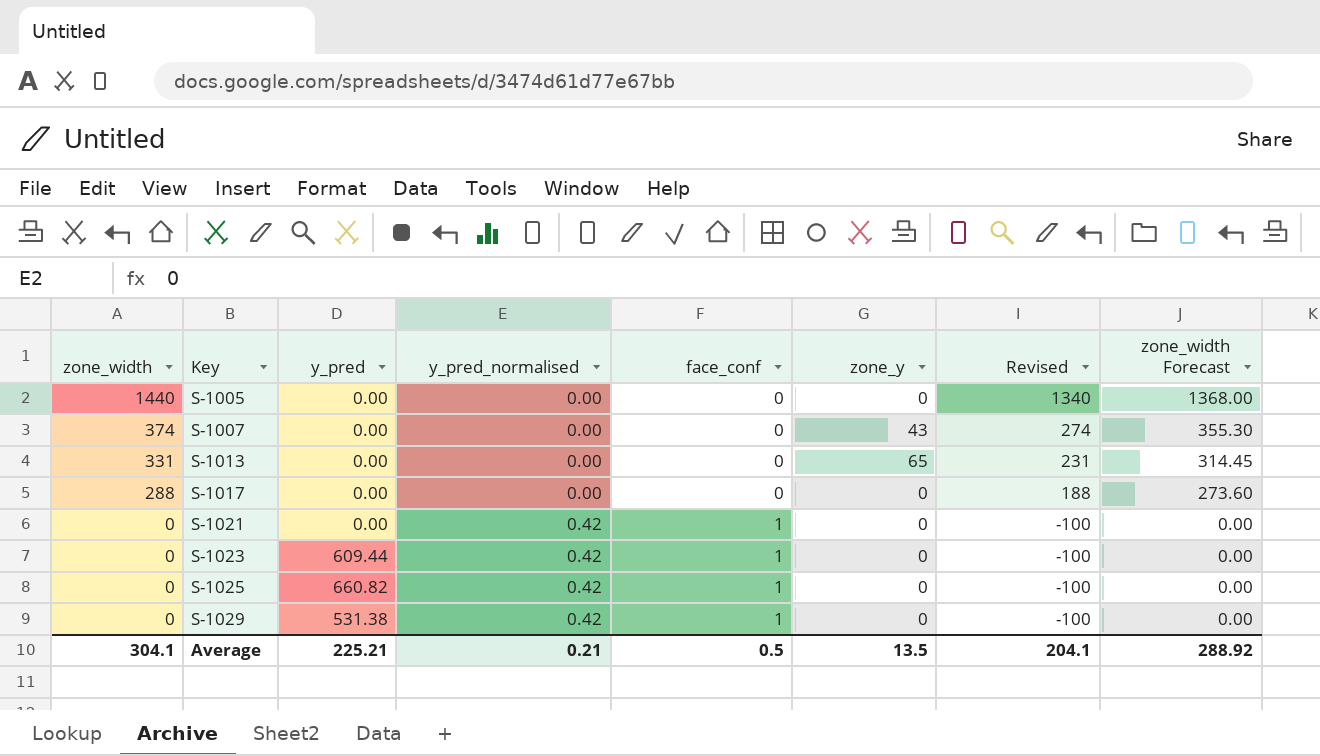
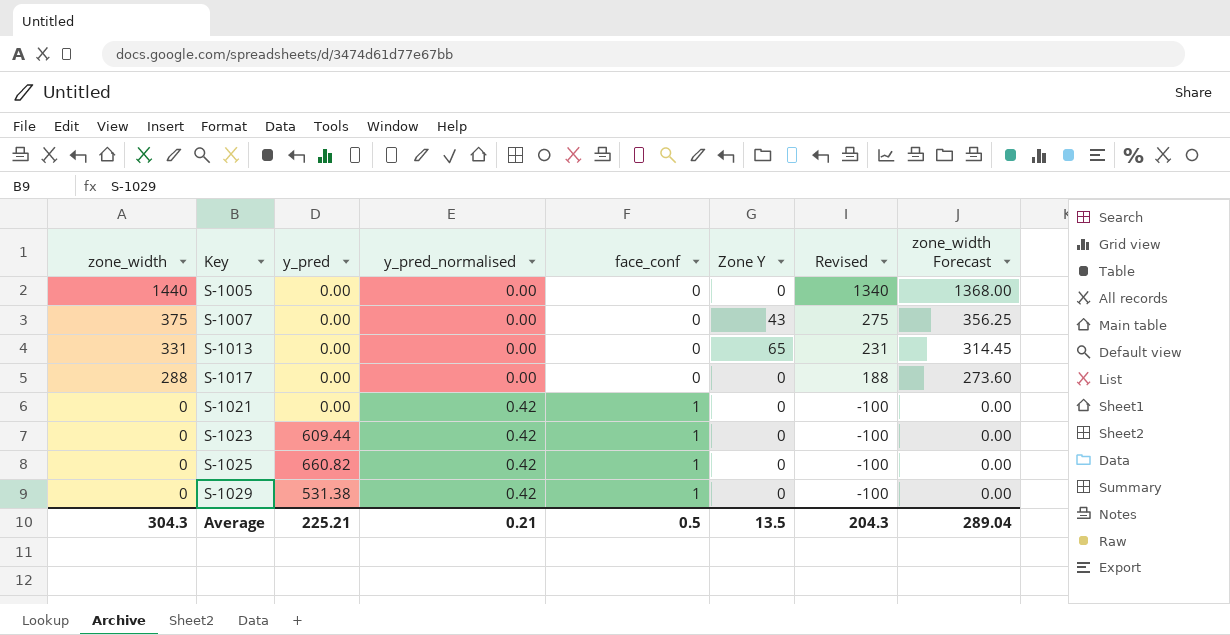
column name: zone_y -> Zone Y
S-1007 | zone_width: 374 -> 375
S-1007 | Revised: 274 -> 275
S-1007 | zone_width Forecast: 355.30 -> 356.25
Average | zone_width: 304.1 -> 304.3
Average | Revised: 204.1 -> 204.3
Average | zone_width Forecast: 288.92 -> 289.04

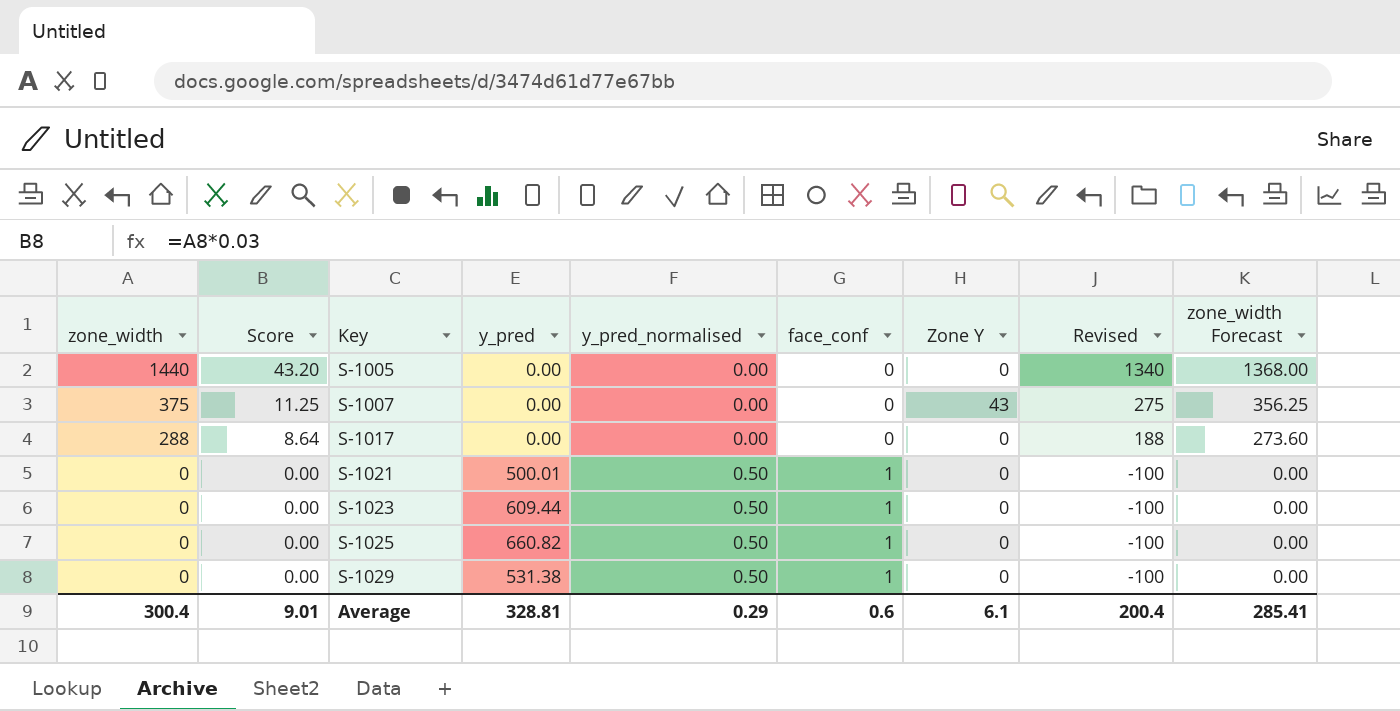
column Score | formula: none -> [zone_width] * 0.03
row S-1013: 331 | 0.00 | 0.00 | 0 | 65 | 231 | 314.45 -> none
S-1021 | y_pred: 0.00 -> 500.01
S-1021 | y_pred_normalised: 0.42 -> 0.50
S-1023 | y_pred_normalised: 0.42 -> 0.50
S-1025 | y_pred_normalised: 0.42 -> 0.50
S-1029 | y_pred_normalised: 0.42 -> 0.50
Average | zone_width: 304.3 -> 300.4
Average | y_pred: 225.21 -> 328.81
Average | y_pred_normalised: 0.21 -> 0.29
Average | face_conf: 0.5 -> 0.6
Average | Zone Y: 13.5 -> 6.1
Average | Revised: 204.3 -> 200.4
Average | zone_width Forecast: 289.04 -> 285.41

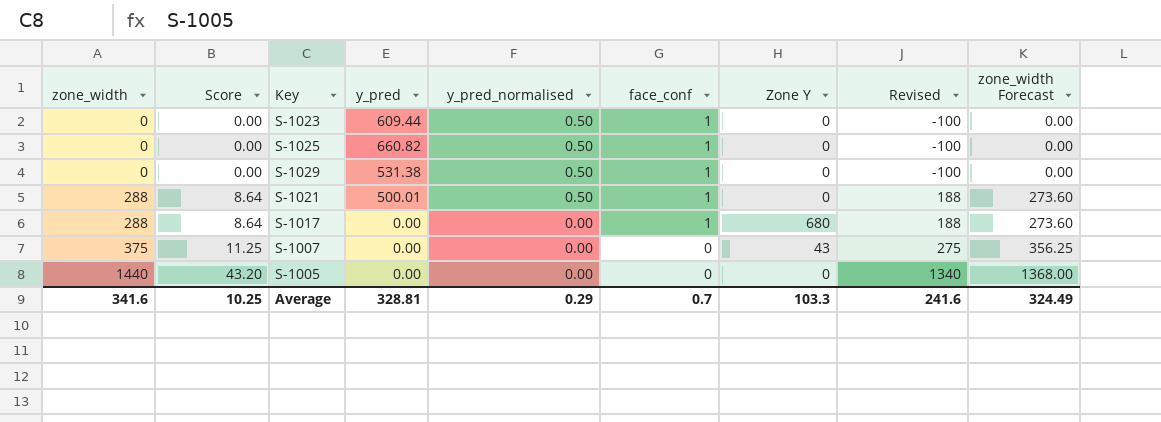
row order: zone_width descending -> zone_width ascending
S-1021 | zone_width: 0 -> 288
S-1021 | Score: 0.00 -> 8.64
S-1021 | Revised: -100 -> 188
S-1021 | zone_width Forecast: 0.00 -> 273.60
S-1017 | face_conf: 0 -> 1
S-1017 | Zone Y: 0 -> 680
Average | zone_width: 300.4 -> 341.6
Average | Score: 9.01 -> 10.25
Average | face_conf: 0.6 -> 0.7
Average | Zone Y: 6.1 -> 103.3
Average | Revised: 200.4 -> 241.6
Average | zone_width Forecast: 285.41 -> 324.49

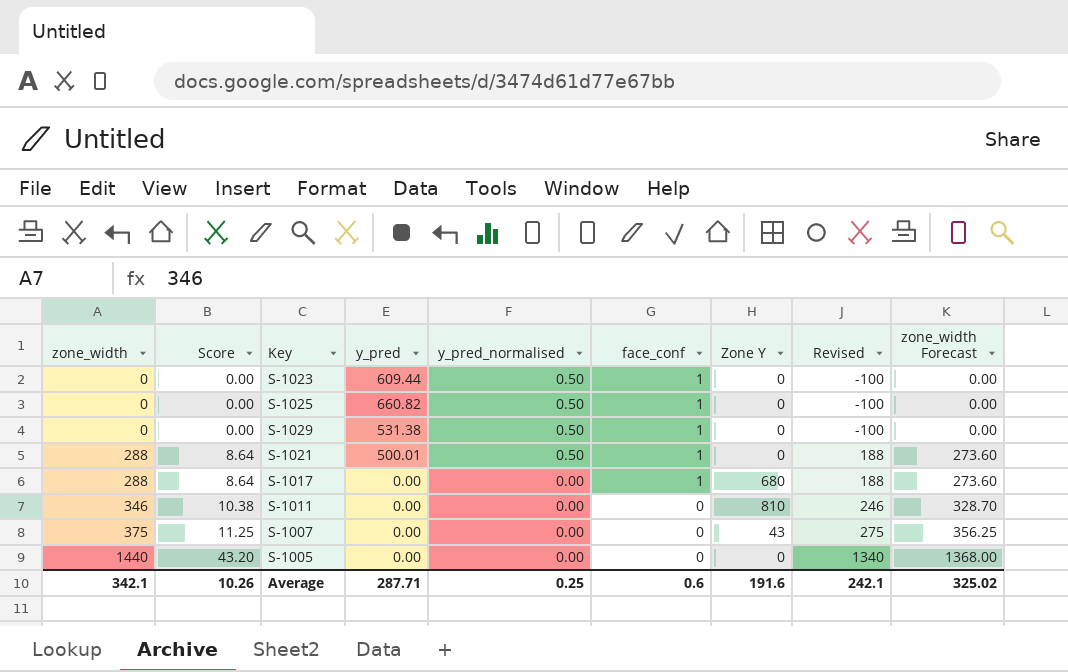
row S-1011: none -> 346 | 10.38 | 0.00 | 0.00 | 0 | 810 | 246 | 328.70
Average | zone_width: 341.6 -> 342.1
Average | Score: 10.25 -> 10.26
Average | y_pred: 328.81 -> 287.71
Average | y_pred_normalised: 0.29 -> 0.25
Average | face_conf: 0.7 -> 0.6
Average | Zone Y: 103.3 -> 191.6
Average | Revised: 241.6 -> 242.1
Average | zone_width Forecast: 324.49 -> 325.02

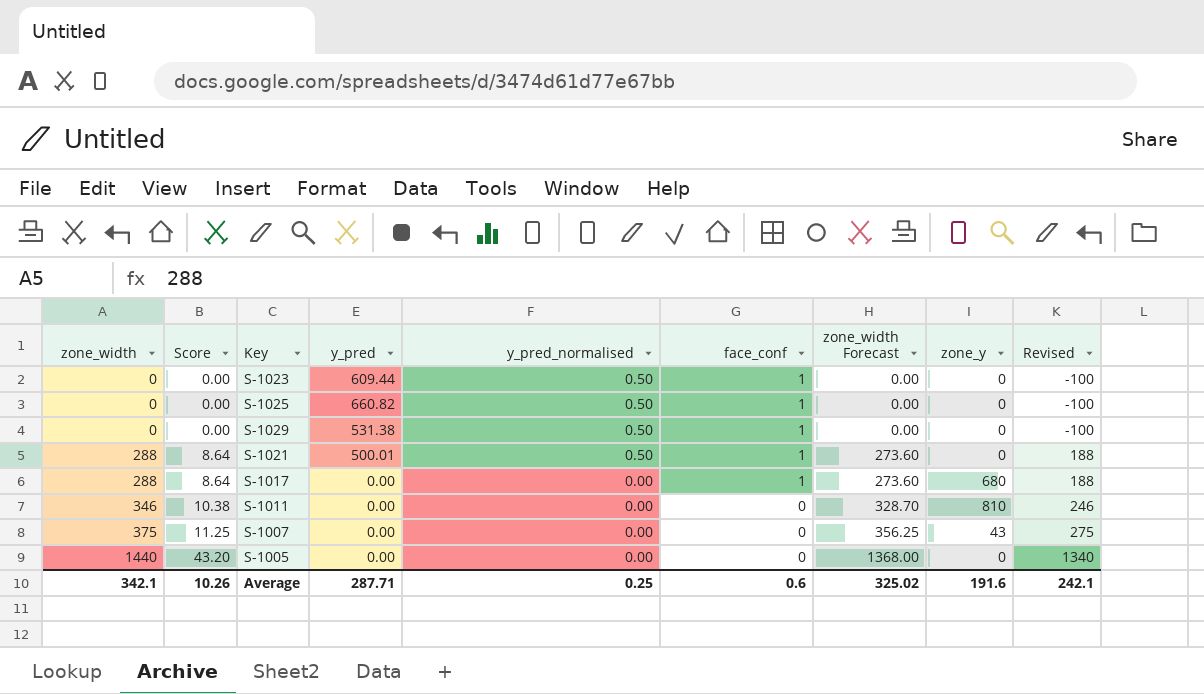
column zone_width Forecast | position: 9 -> 7
column name: Zone Y -> zone_y

